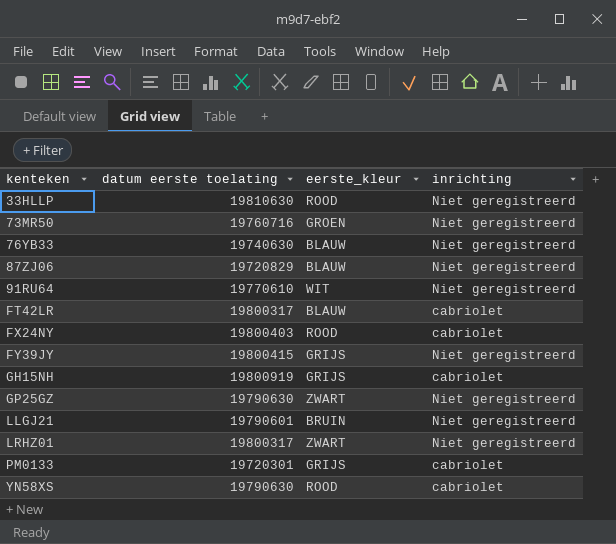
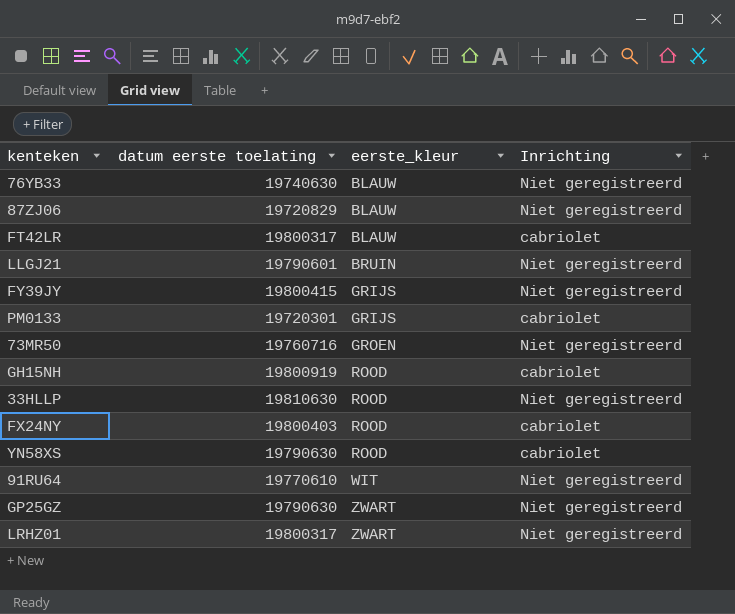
row order: kenteken ascending -> eerste_kleur ascending
column name: inrichting -> Inrichting
GH15NH | eerste_kleur: GRIJS -> ROOD

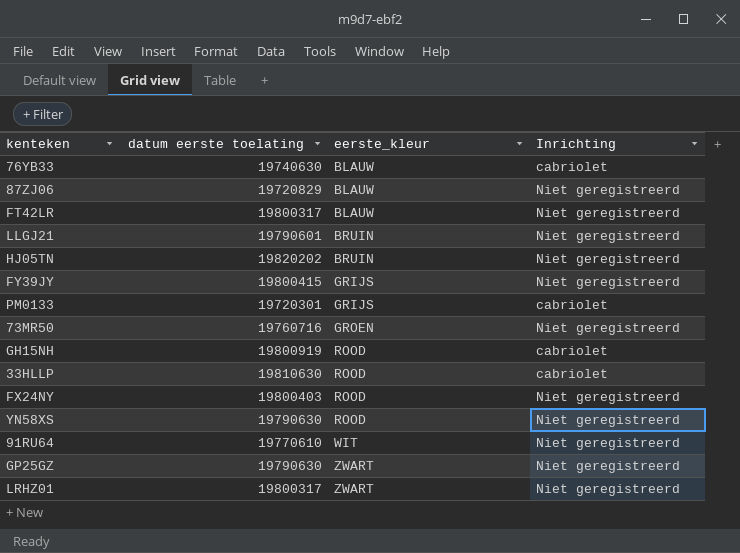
76YB33 | Inrichting: Niet geregistreerd -> cabriolet
FT42LR | Inrichting: cabriolet -> Niet geregistreerd
row HJ05TN: none -> 19820202 | BRUIN | Niet geregistreerd
33HLLP | Inrichting: Niet geregistreerd -> cabriolet
FX24NY | Inrichting: cabriolet -> Niet geregistreerd
YN58XS | Inrichting: cabriolet -> Niet geregistreerd

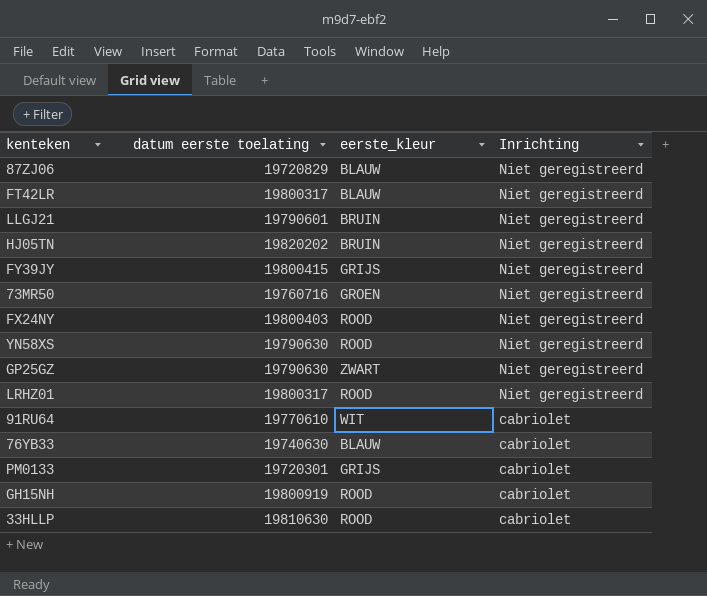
row order: eerste_kleur ascending -> Inrichting descending
LRHZ01 | eerste_kleur: ZWART -> ROOD
91RU64 | Inrichting: Niet geregistreerd -> cabriolet

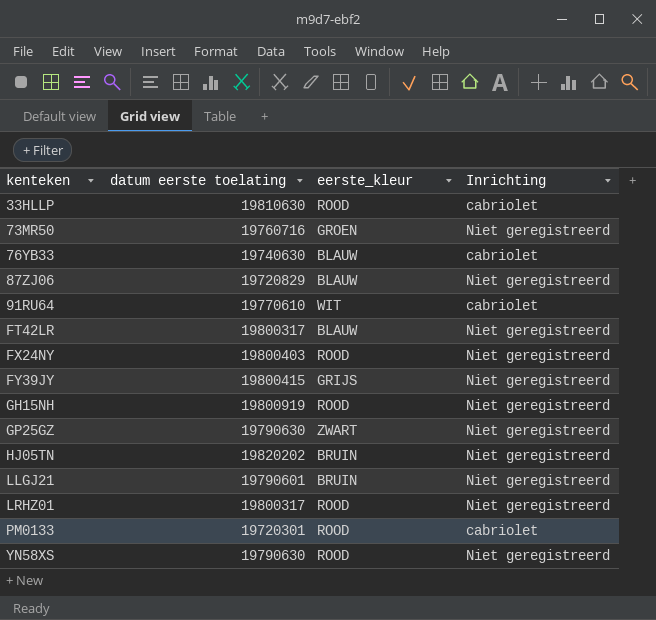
row order: Inrichting descending -> kenteken ascending
GH15NH | Inrichting: cabriolet -> Niet geregistreerd
PM0133 | eerste_kleur: GRIJS -> ROOD

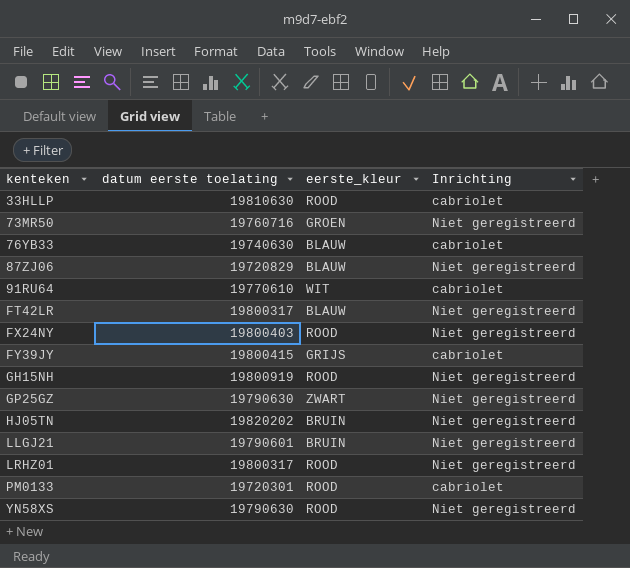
FY39JY | Inrichting: Niet geregistreerd -> cabriolet

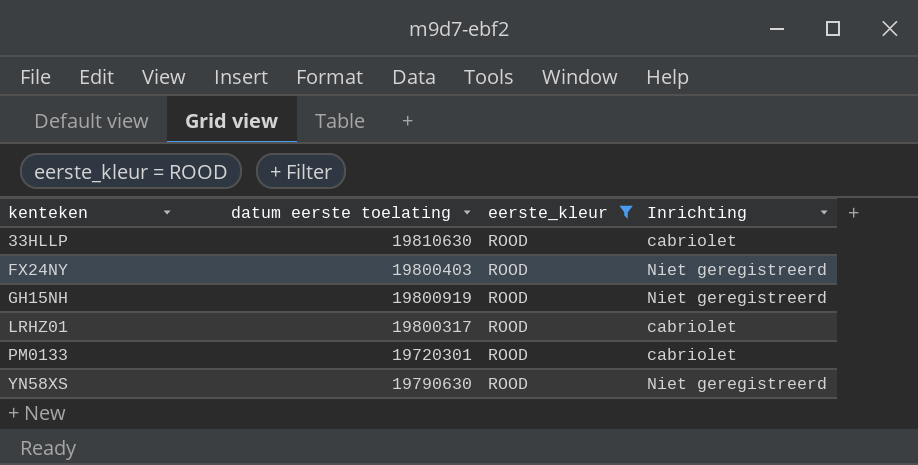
filter: none -> eerste_kleur = ROOD
LRHZ01 | Inrichting: Niet geregistreerd -> cabriolet

